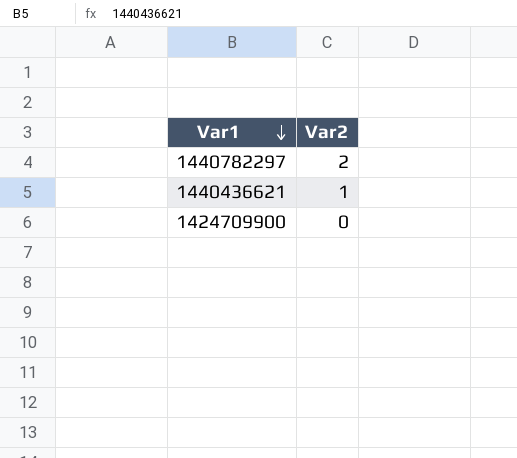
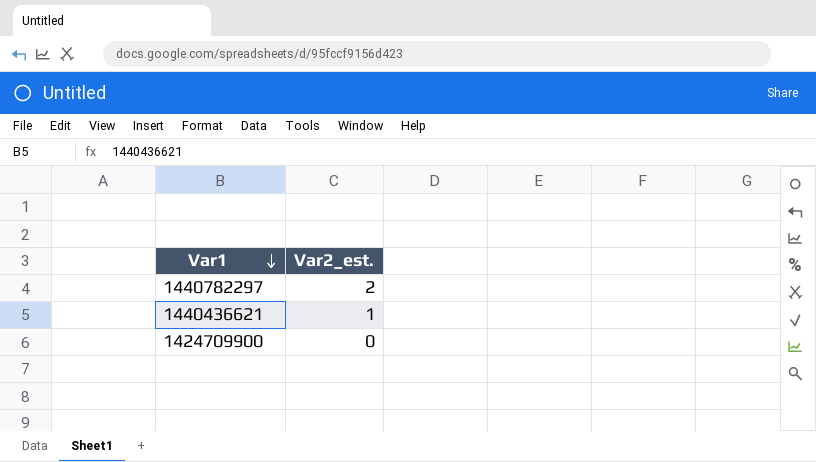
column name: Var2 -> Var2_est.

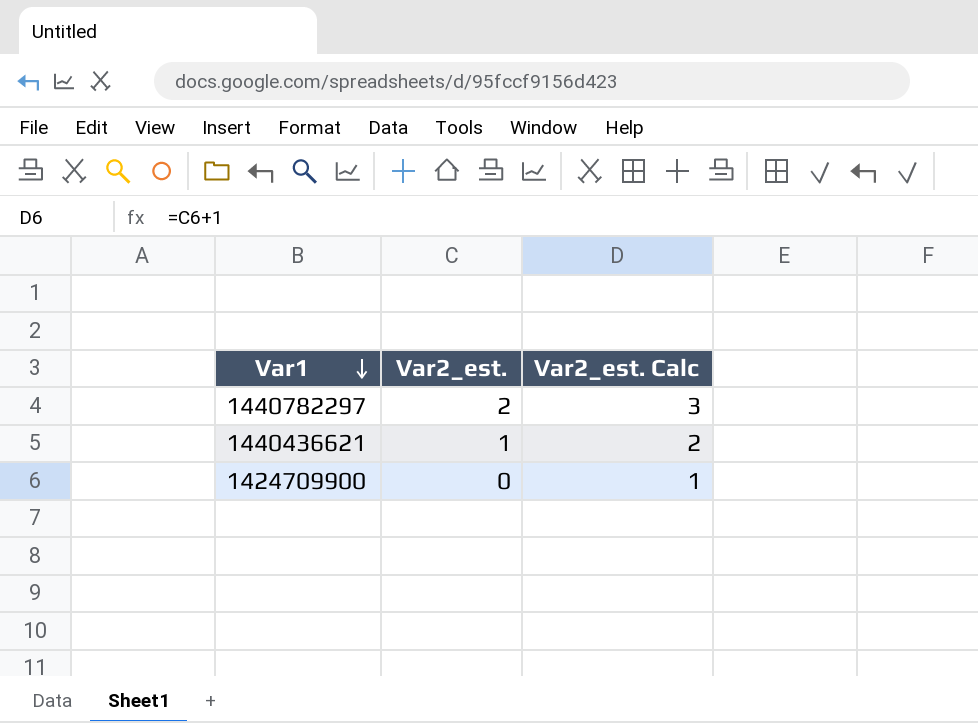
column Var2_est. Calc | formula: none -> [Var2_est.] + 1

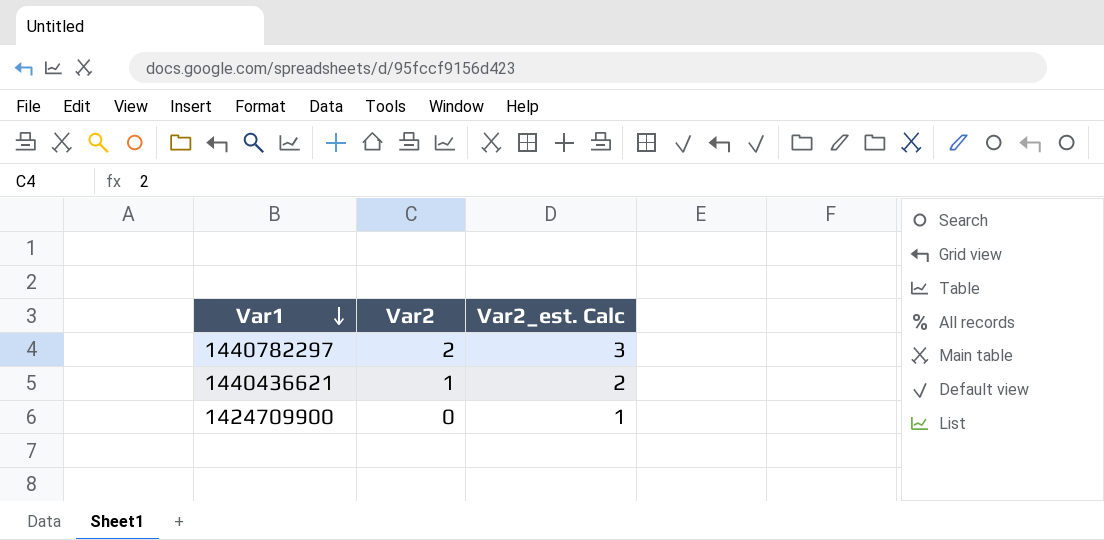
column name: Var2_est. -> Var2

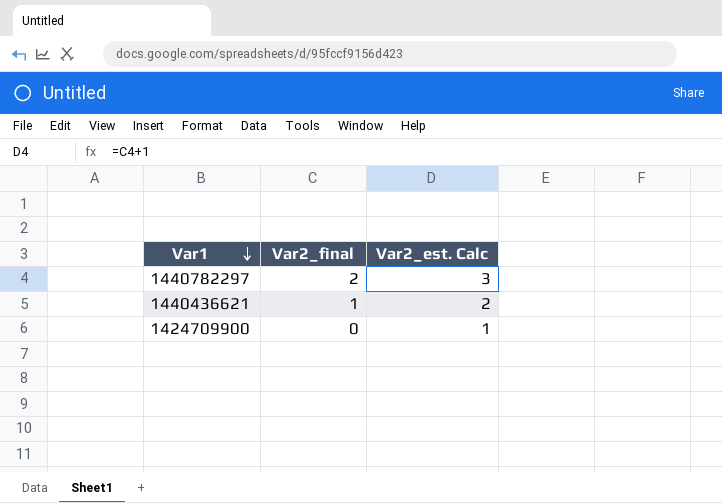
column name: Var2 -> Var2_final

